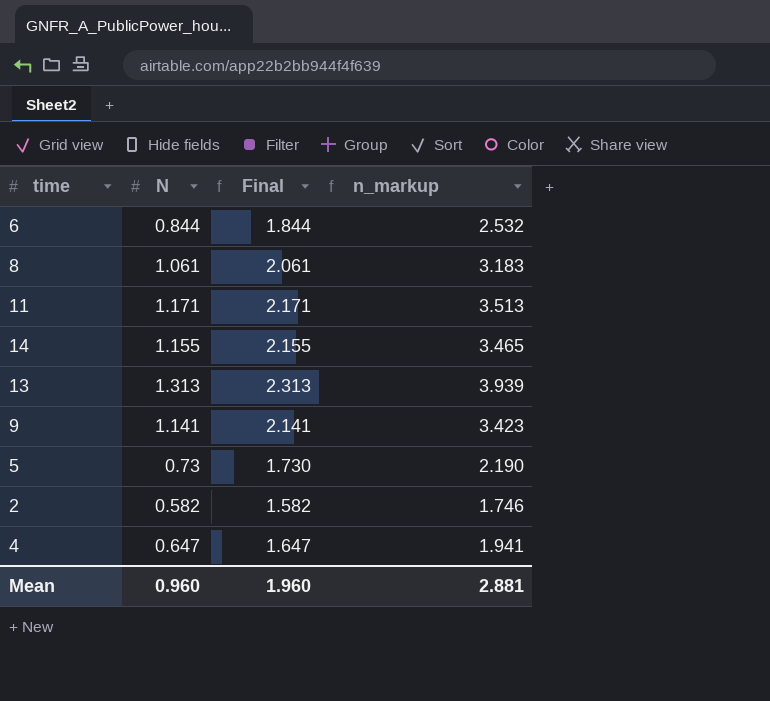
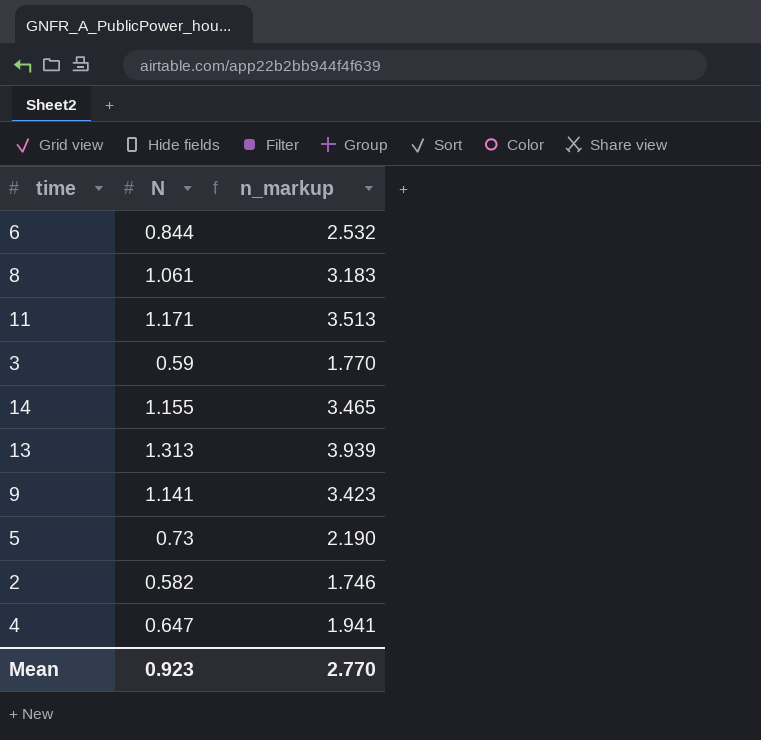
column Final | formula: [N] + 1 -> none
row 3: none -> 0.59 | 1.770
Mean | N: 0.960 -> 0.923
Mean | n_markup: 2.881 -> 2.770

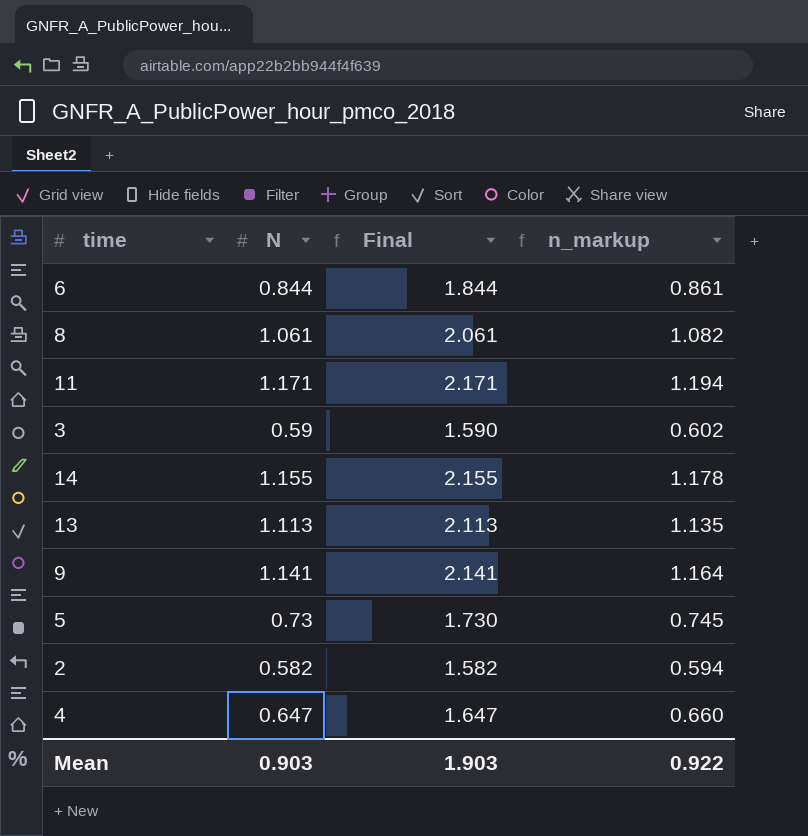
column Final | formula: none -> [N] + 1
column n_markup | formula: [N] * 3 -> [N] * 1.02
13 | N: 1.313 -> 1.113
Mean | N: 0.923 -> 0.903
Mean | n_markup: 2.770 -> 0.922

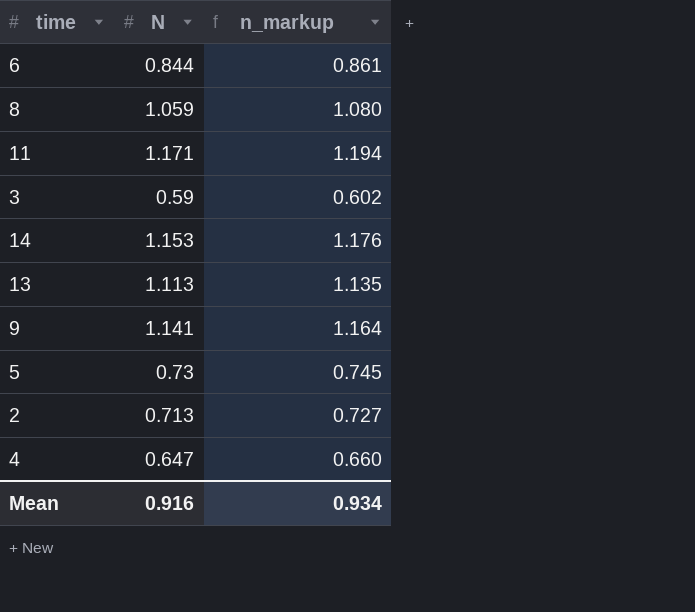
column Final | formula: [N] + 1 -> none
8 | N: 1.061 -> 1.059
8 | n_markup: 1.082 -> 1.080
14 | N: 1.155 -> 1.153
14 | n_markup: 1.178 -> 1.176
2 | N: 0.582 -> 0.713
2 | n_markup: 0.594 -> 0.727
Mean | N: 0.903 -> 0.916
Mean | n_markup: 0.922 -> 0.934

